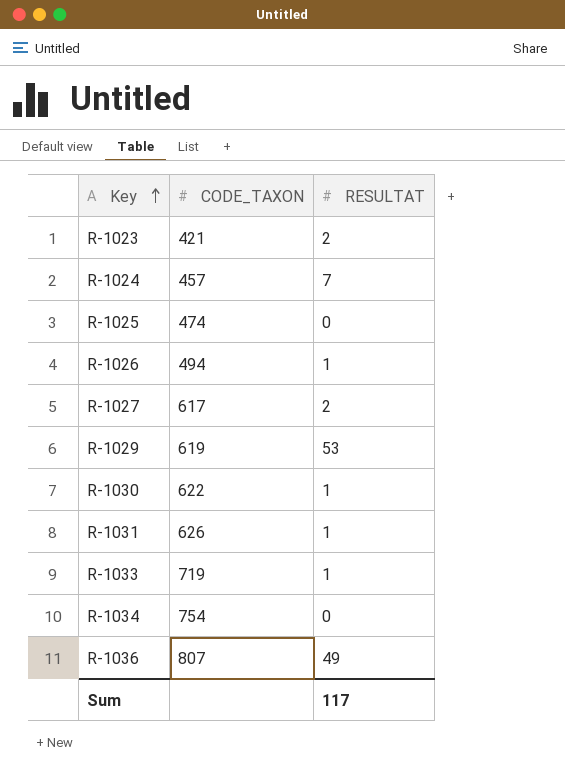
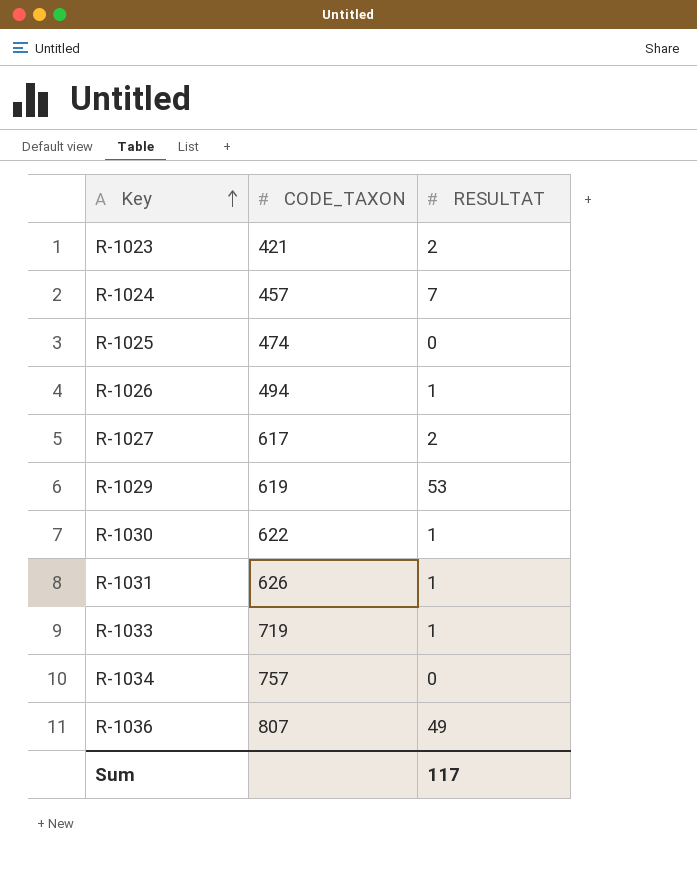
R-1034 | CODE_TAXON: 754 -> 757

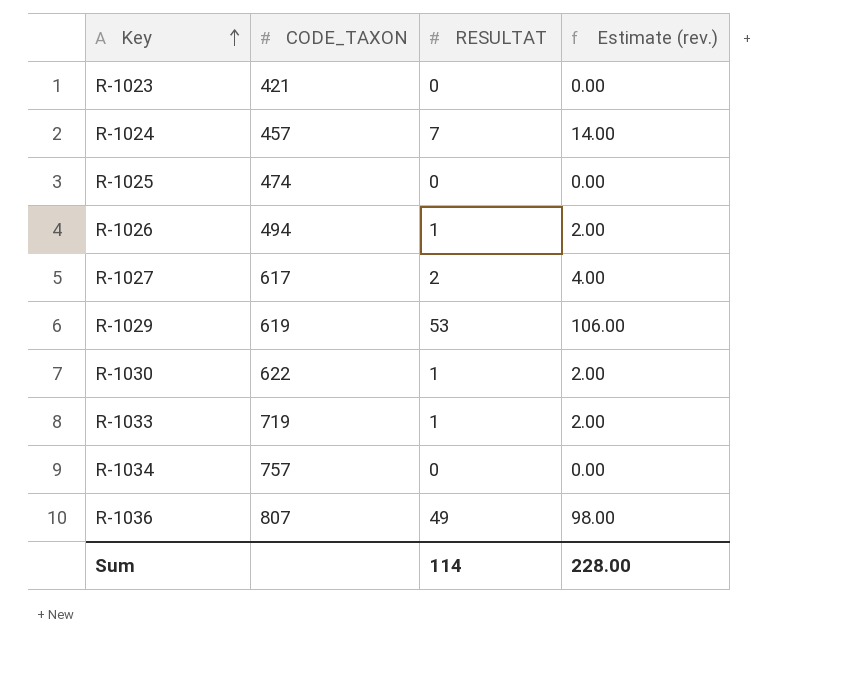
column Estimate (rev.) | formula: none -> [RESULTAT] * 2
row R-1031: 626 | 1 -> none
R-1023 | RESULTAT: 2 -> 0
Sum | RESULTAT: 117 -> 114

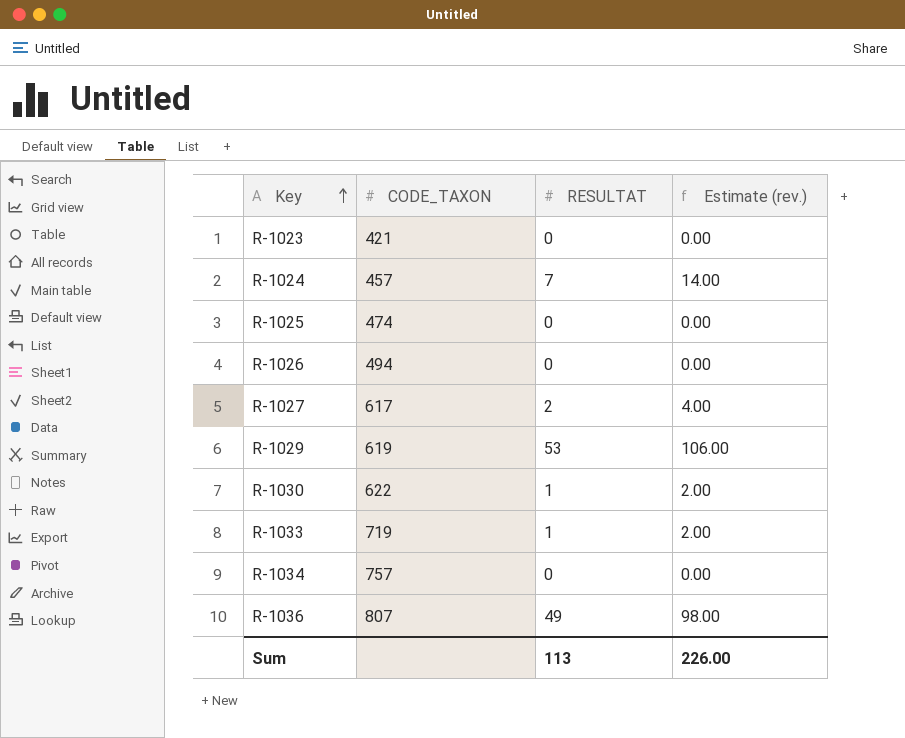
R-1026 | RESULTAT: 1 -> 0
R-1026 | Estimate (rev.): 2.00 -> 0.00
Sum | RESULTAT: 114 -> 113
Sum | Estimate (rev.): 228.00 -> 226.00

